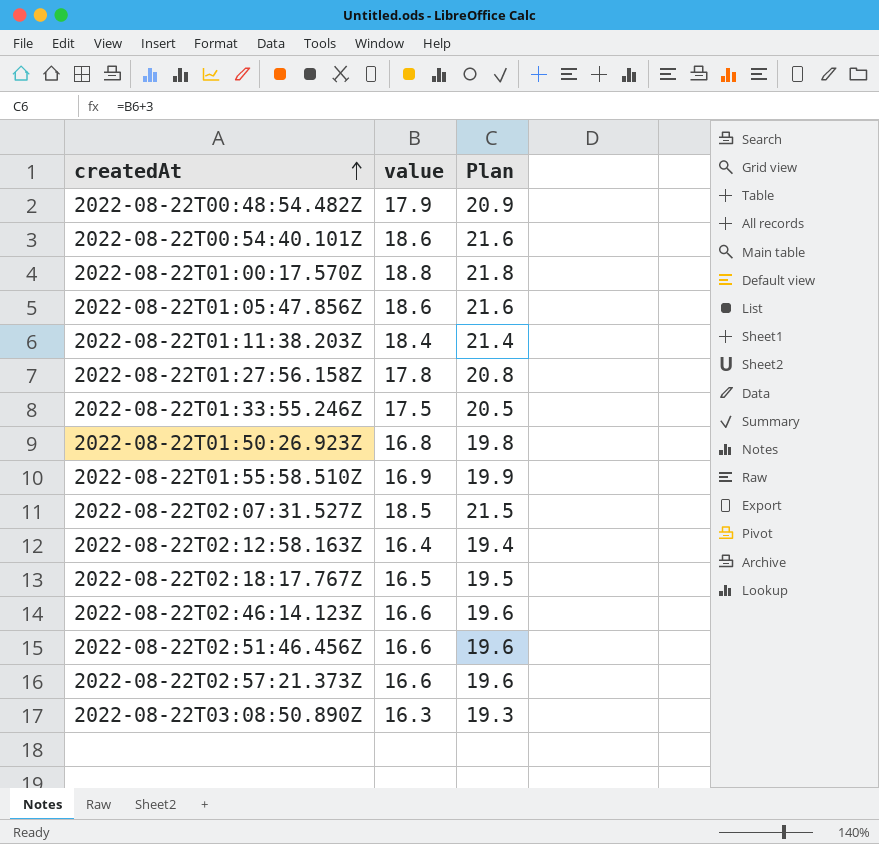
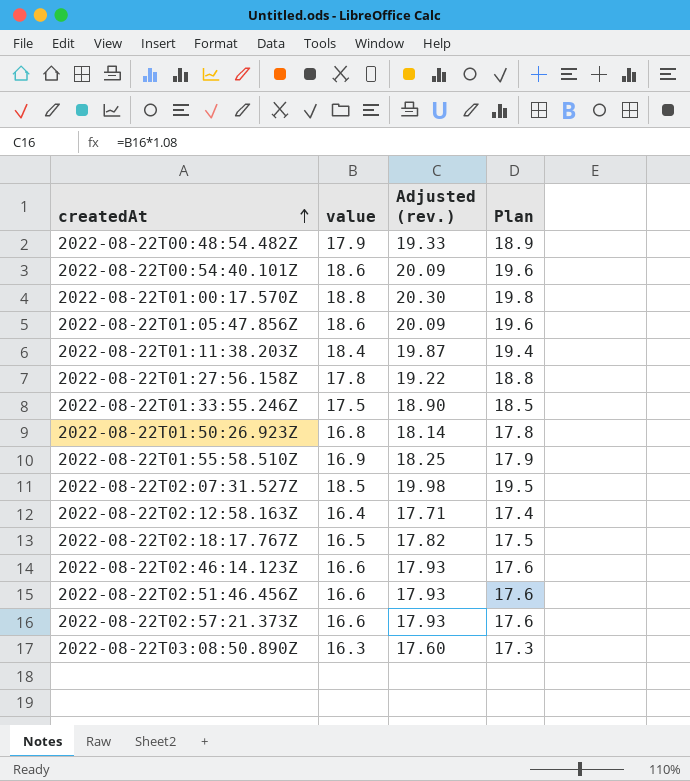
column Adjusted (rev.) | formula: none -> [value] * 1.08
column Plan | formula: [value] + 3 -> [value] + 1

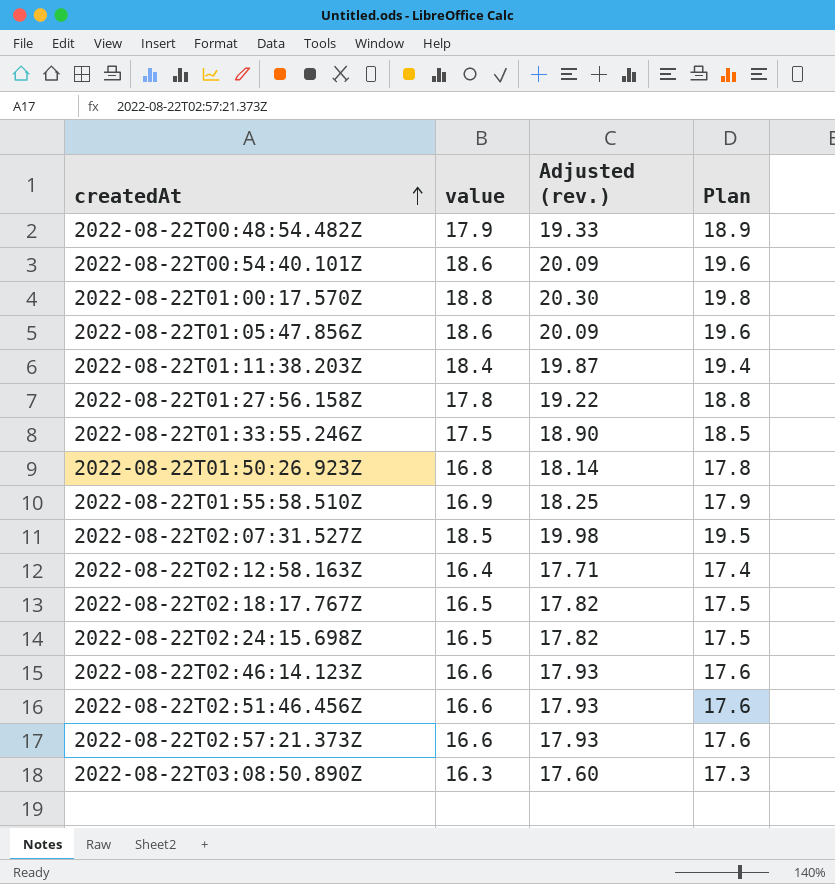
row 2022-08-22T02:24:15.698Z: none -> 16.5 | 17.82 | 17.5

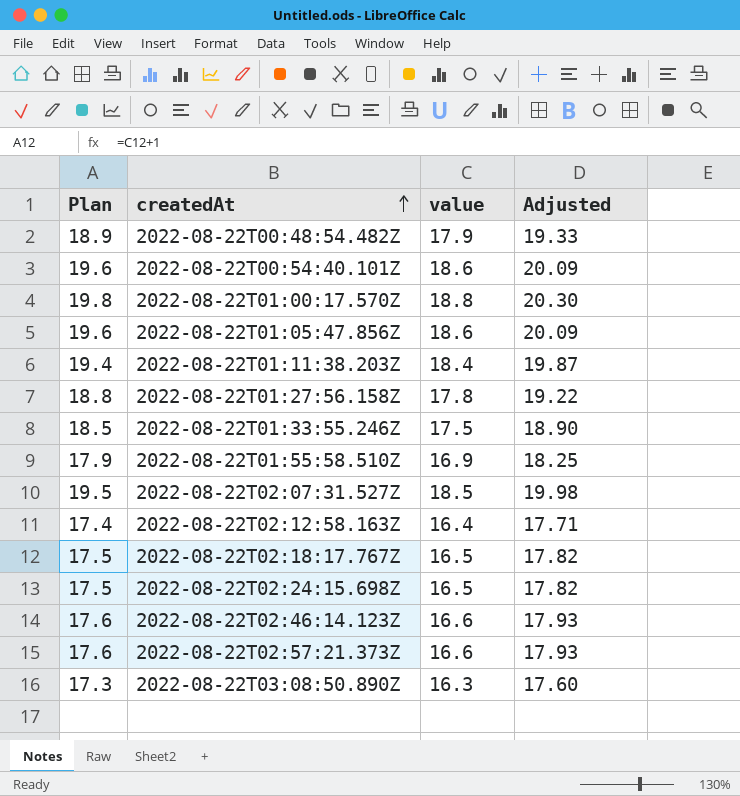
column Plan | position: 4 -> 1
column name: Adjusted (rev.) -> Adjusted
row 2022-08-22T01:50:26.923Z: 16.8 | 18.14 | 17.8 -> none
row 2022-08-22T02:51:46.456Z: 16.6 | 17.93 | 17.6 -> none

